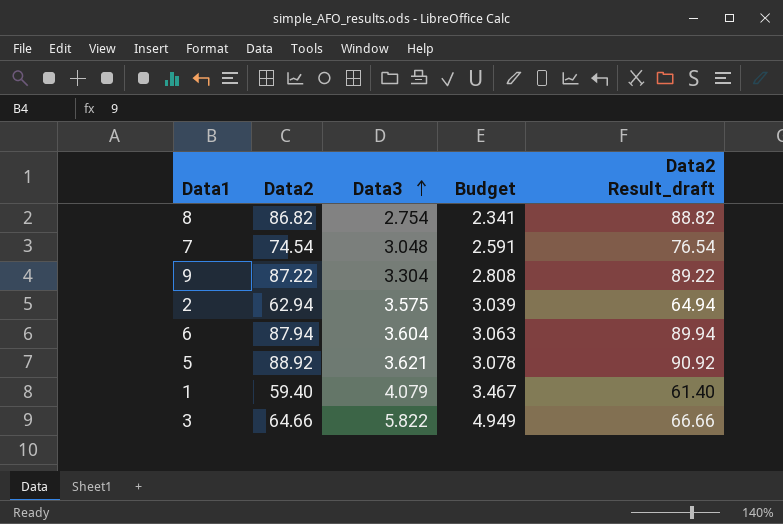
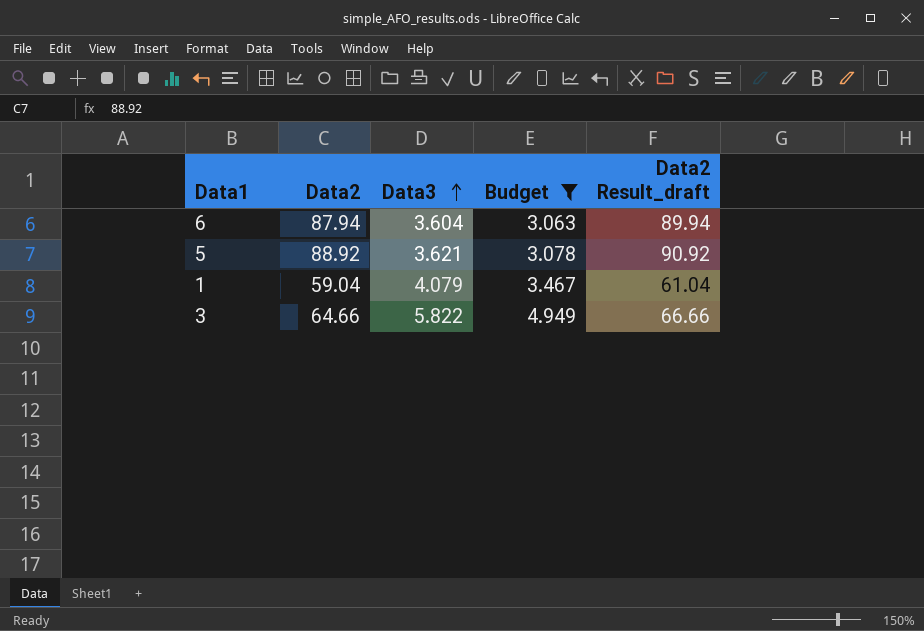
filter: none -> Budget >= 3.063
1 | Data2: 59.40 -> 59.04
1 | Data2 Result_draft: 61.40 -> 61.04

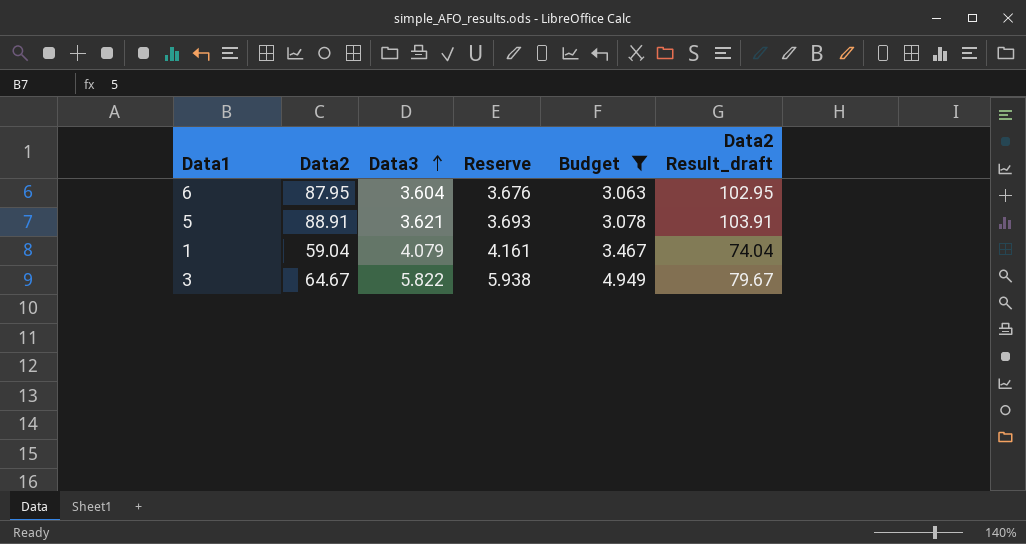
column Reserve | formula: none -> [Data3] * 1.02
column Data2 Result_draft | formula: [Data2] + 2 -> [Data2] + 15
6 | Data2: 87.94 -> 87.95
5 | Data2: 88.92 -> 88.91
3 | Data2: 64.66 -> 64.67

